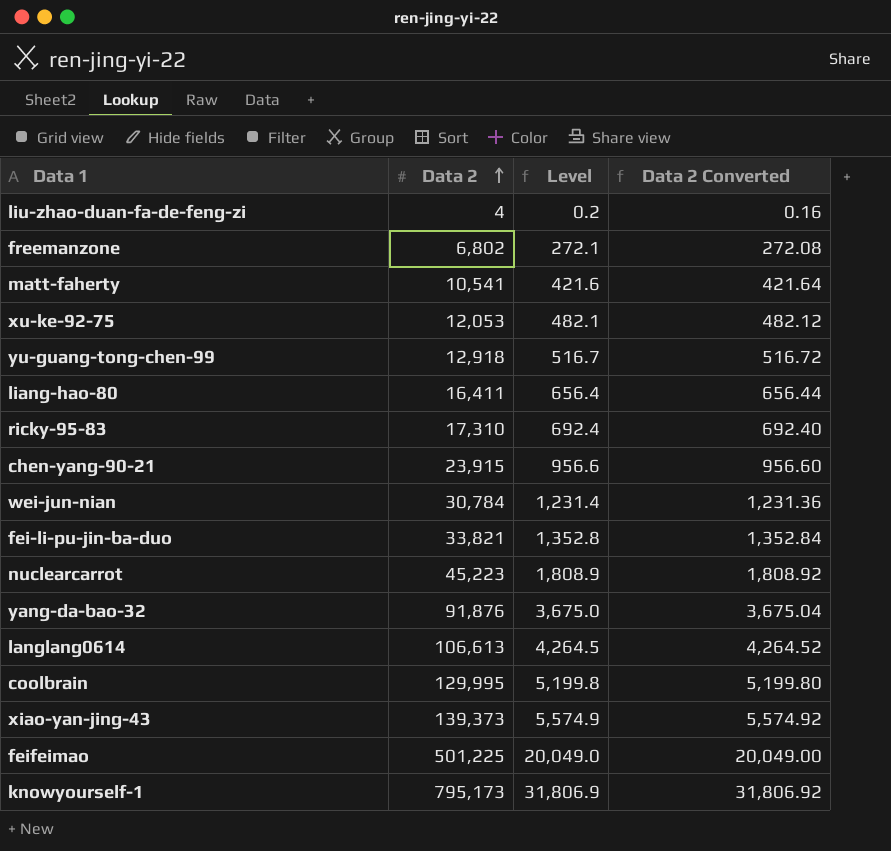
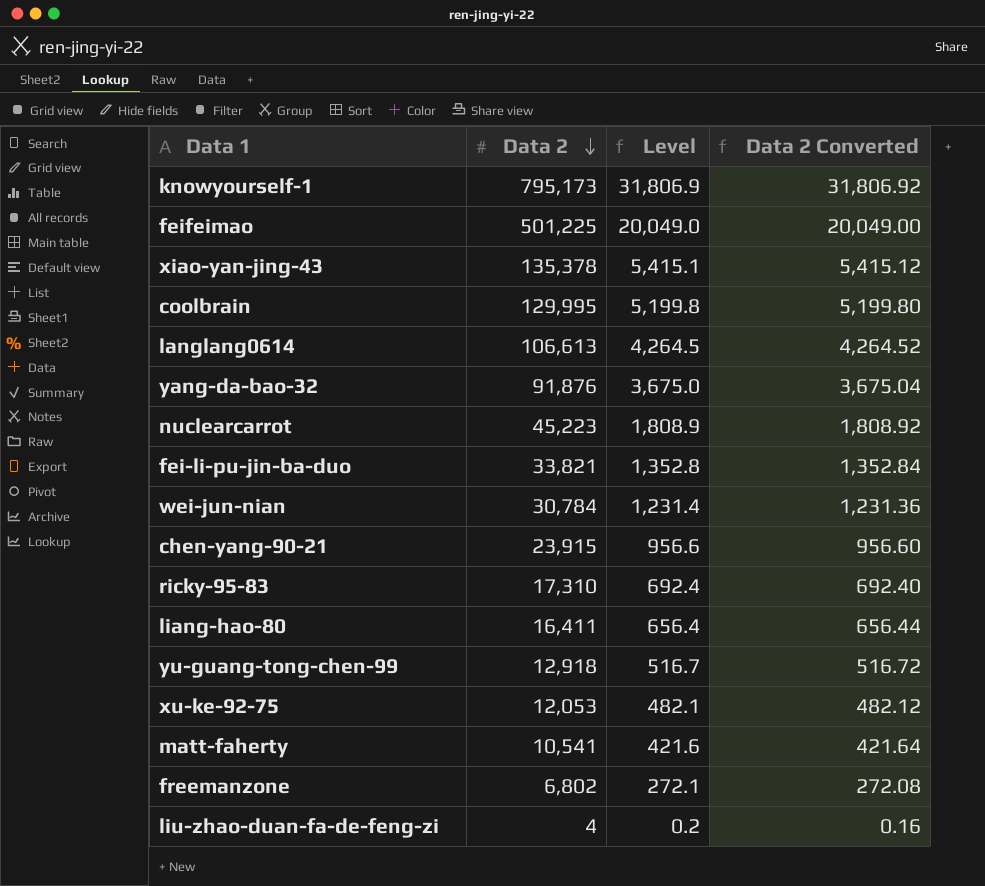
row order: Data 2 ascending -> Data 2 descending
xiao-yan-jing-43 | Data 2: 139,373 -> 135,378
xiao-yan-jing-43 | Level: 5,574.9 -> 5,415.1
xiao-yan-jing-43 | Data 2 Converted: 5,574.92 -> 5,415.12

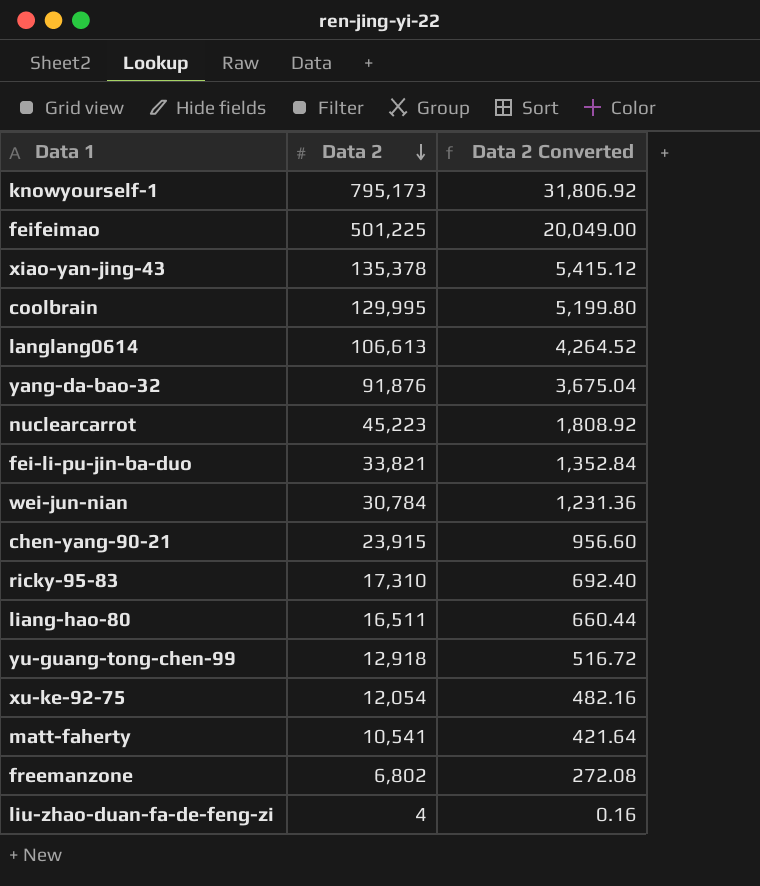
column Level | formula: [Data 2] * 0.04 -> none
liang-hao-80 | Data 2: 16,411 -> 16,511
liang-hao-80 | Data 2 Converted: 656.44 -> 660.44
xu-ke-92-75 | Data 2: 12,053 -> 12,054
xu-ke-92-75 | Data 2 Converted: 482.12 -> 482.16

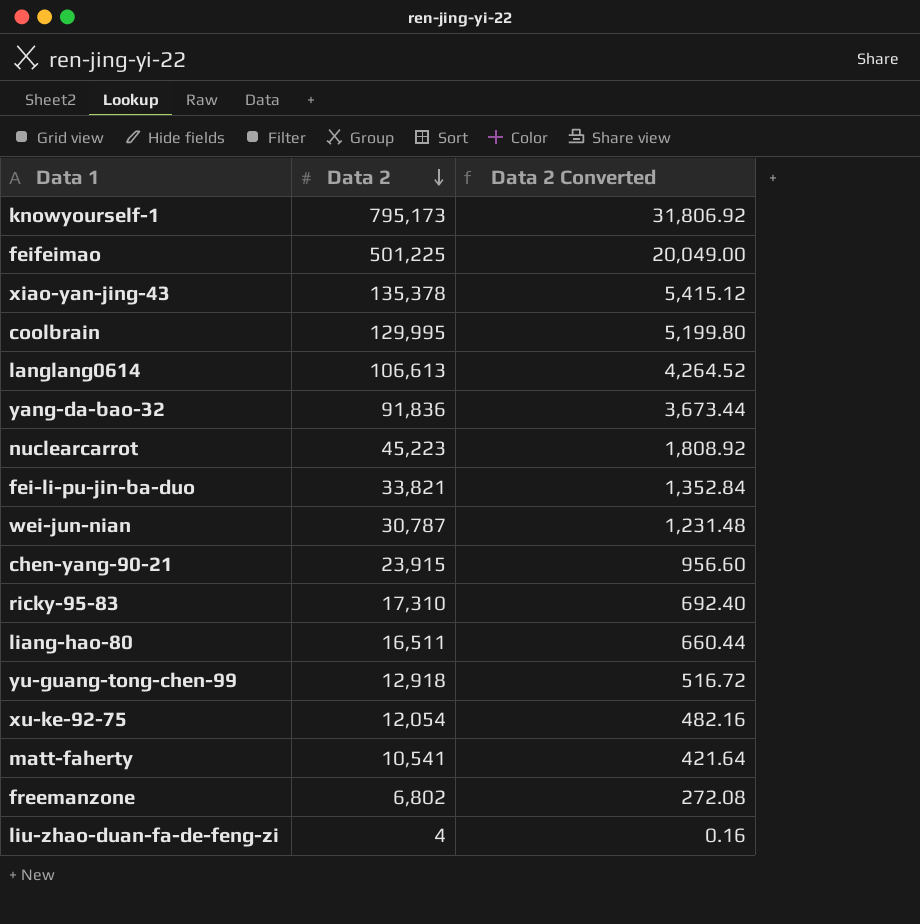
yang-da-bao-32 | Data 2: 91,876 -> 91,836
yang-da-bao-32 | Data 2 Converted: 3,675.04 -> 3,673.44
wei-jun-nian | Data 2: 30,784 -> 30,787
wei-jun-nian | Data 2 Converted: 1,231.36 -> 1,231.48

